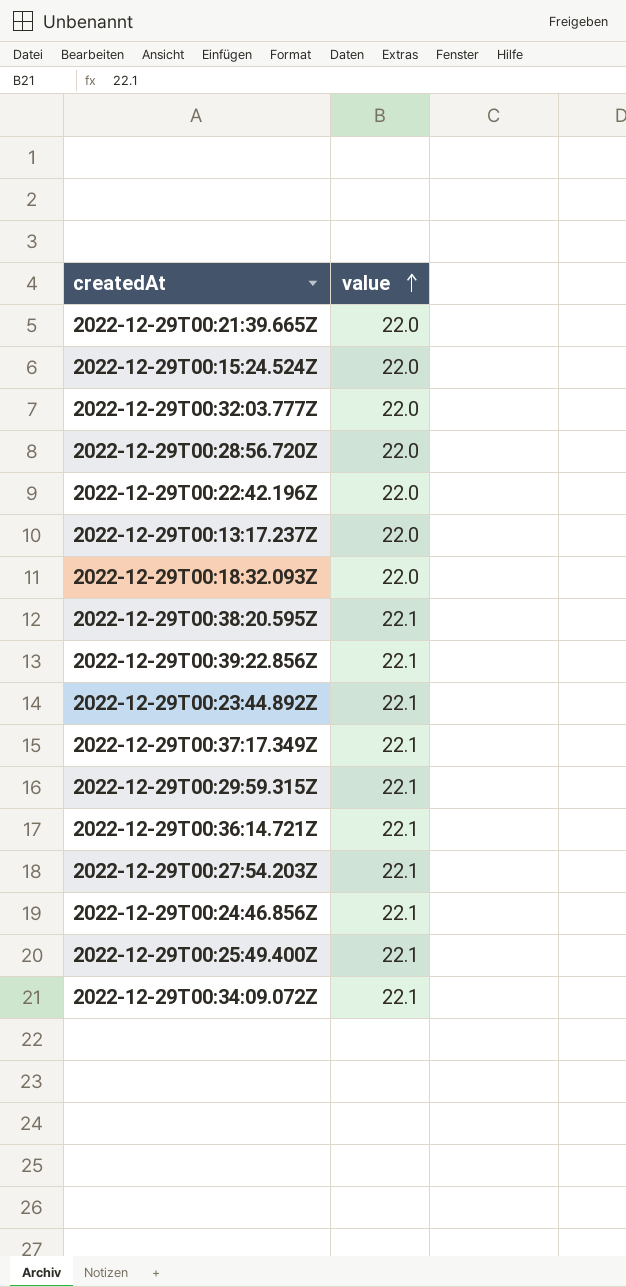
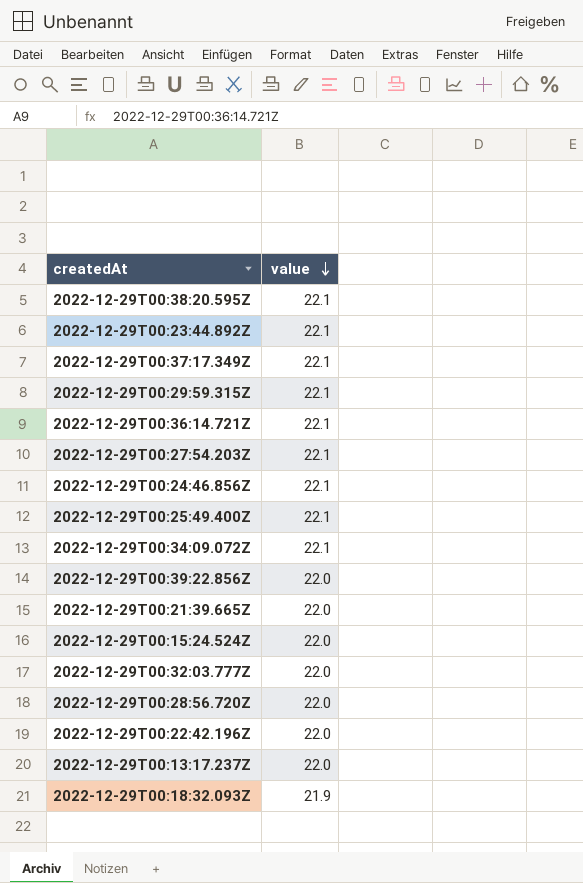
row order: value ascending -> value descending
2022-12-29T00:39:22.856Z | value: 22.1 -> 22.0
2022-12-29T00:18:32.093Z | value: 22.0 -> 21.9

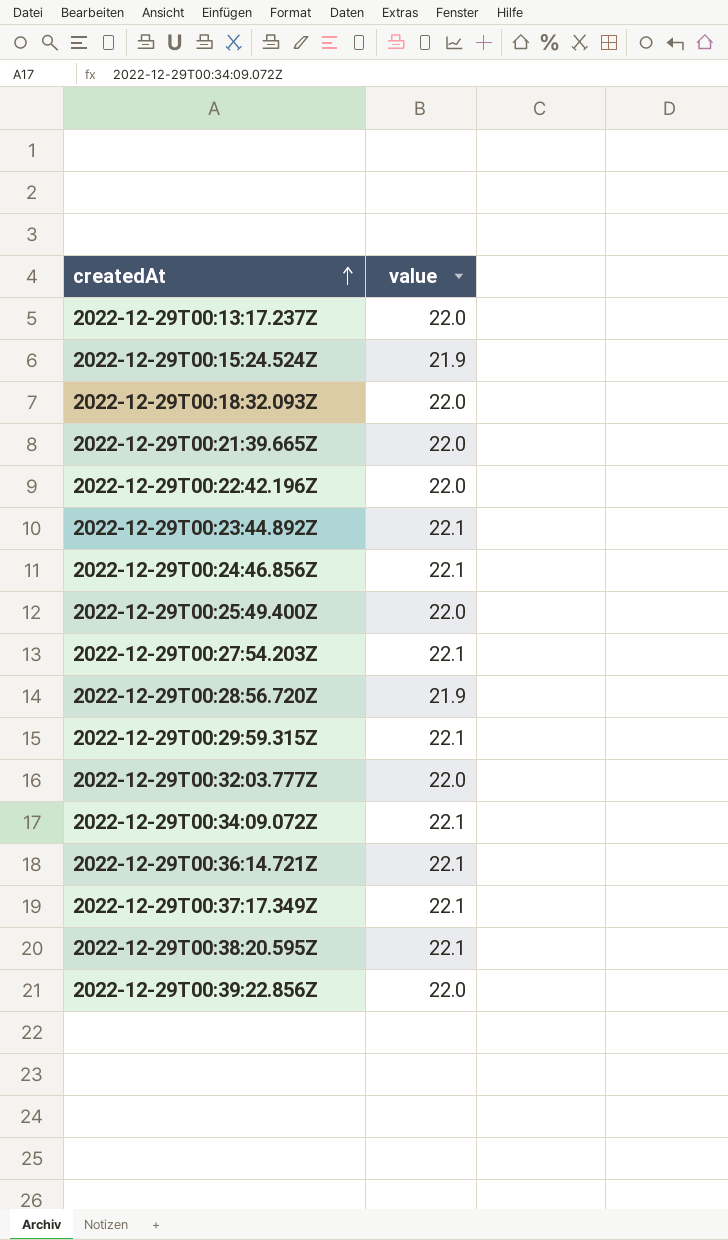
row order: value descending -> createdAt ascending
2022-12-29T00:15:24.524Z | value: 22.0 -> 21.9
2022-12-29T00:18:32.093Z | value: 21.9 -> 22.0
2022-12-29T00:25:49.400Z | value: 22.1 -> 22.0
2022-12-29T00:28:56.720Z | value: 22.0 -> 21.9

